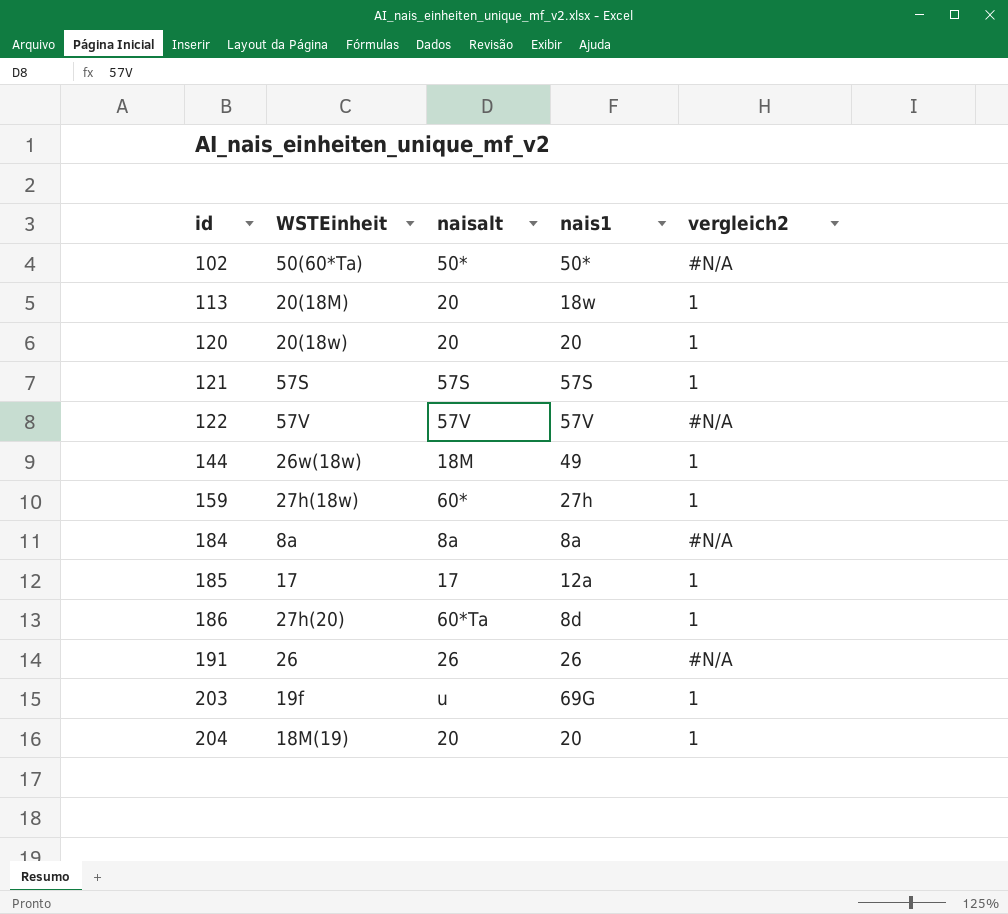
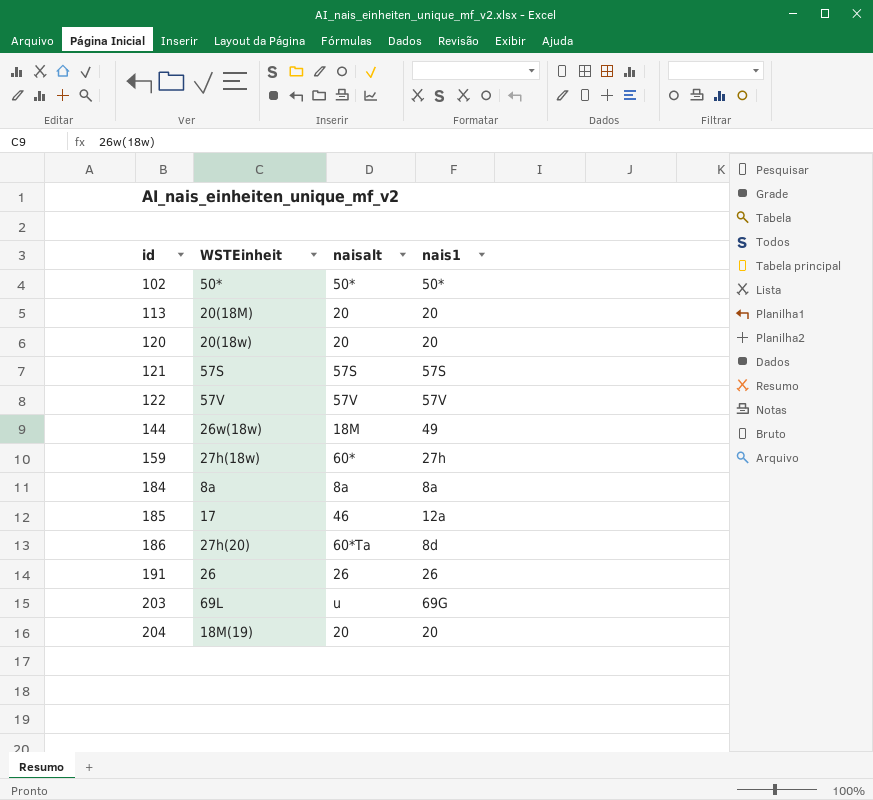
column vergleich2 | position: 5 -> none
102 | WSTEinheit: 50(60*Ta) -> 50*
113 | nais1: 18w -> 20
185 | naisalt: 17 -> 46
203 | WSTEinheit: 19f -> 69L

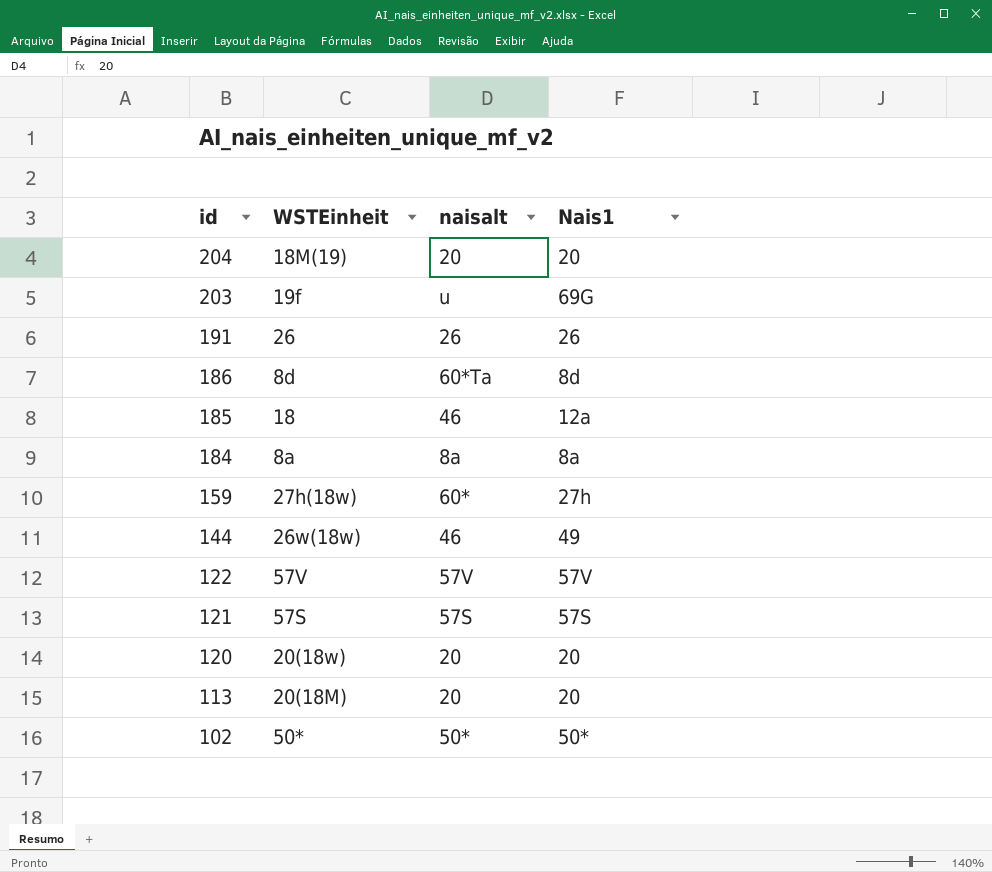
row order: id ascending -> id descending
column name: nais1 -> Nais1
203 | WSTEinheit: 69L -> 19f
186 | WSTEinheit: 27h(20) -> 8d
185 | WSTEinheit: 17 -> 18
144 | naisalt: 18M -> 46

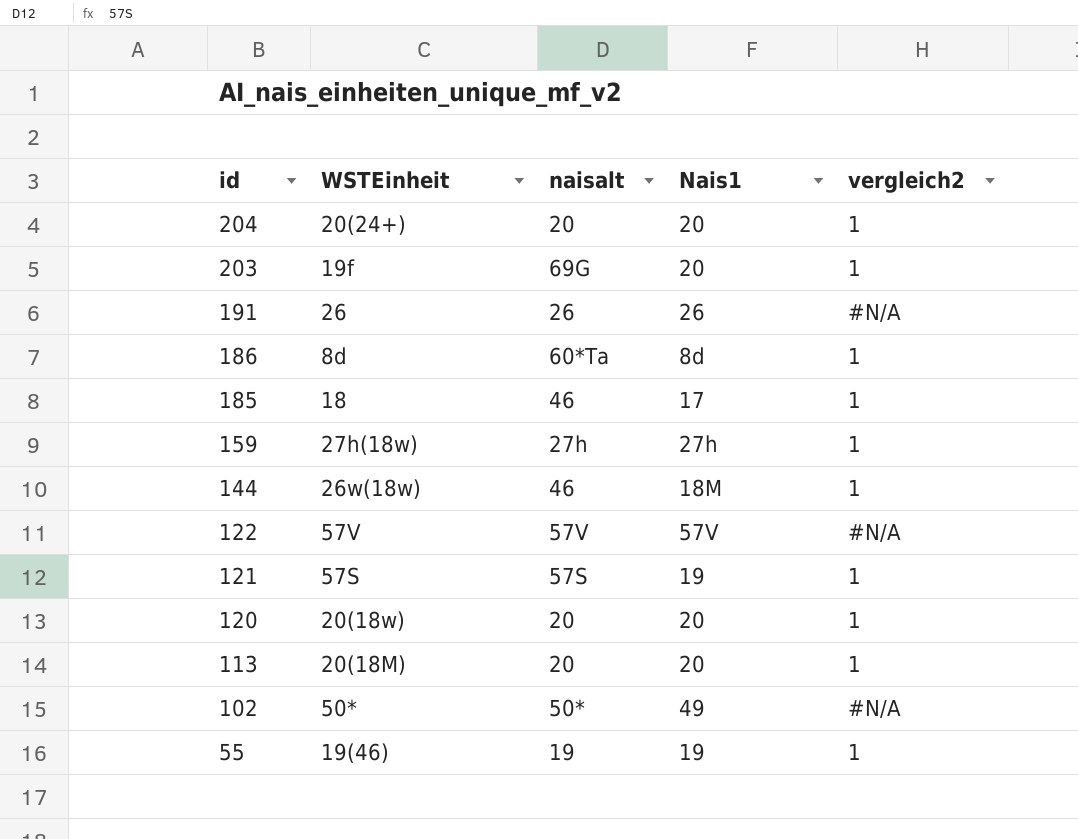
column vergleich2 | position: none -> 5
row 184: 8a | 8a | 8a -> none
204 | WSTEinheit: 18M(19) -> 20(24+)
203 | naisalt: u -> 69G
203 | Nais1: 69G -> 20
185 | Nais1: 12a -> 17
159 | naisalt: 60* -> 27h
144 | Nais1: 49 -> 18M
121 | Nais1: 57S -> 19
102 | Nais1: 50* -> 49
row 55: none -> 19(46) | 19 | 19 | 1

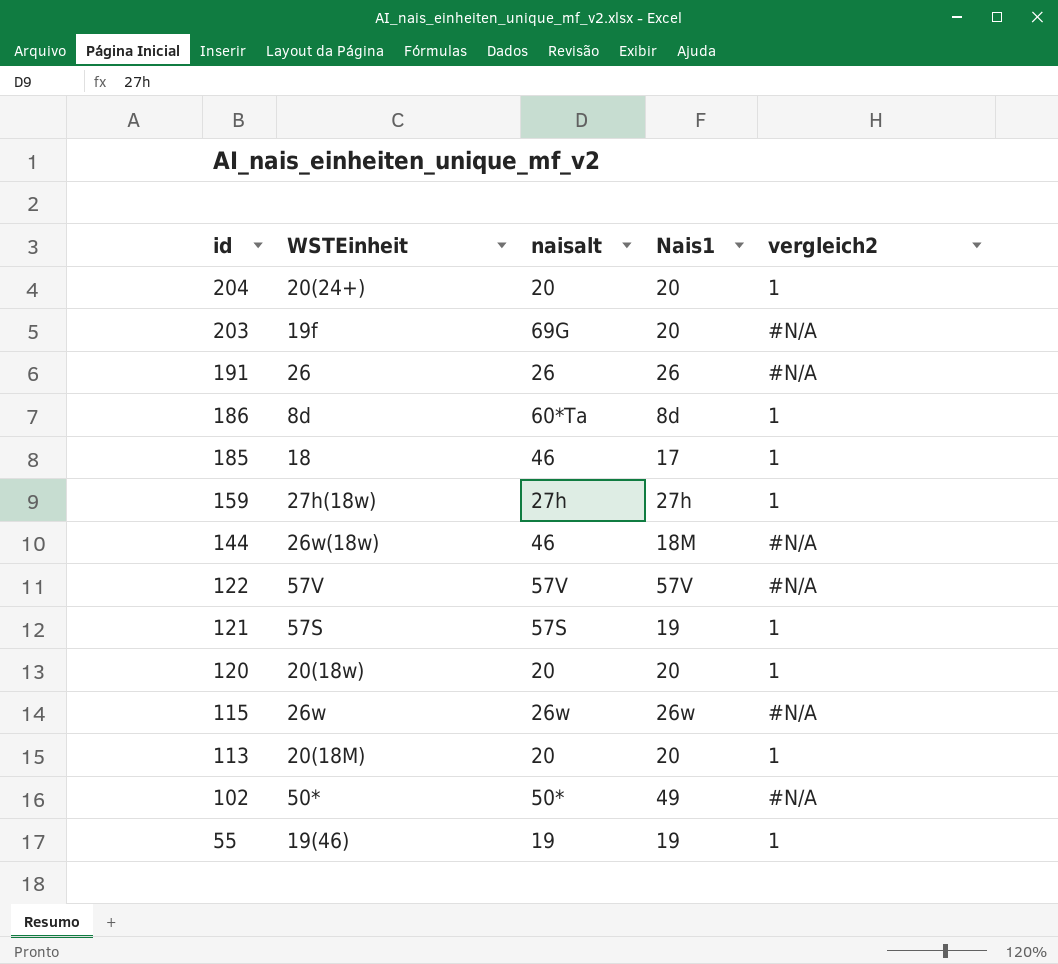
203 | vergleich2: 1 -> #N/A
144 | vergleich2: 1 -> #N/A
row 115: none -> 26w | 26w | 26w | #N/A

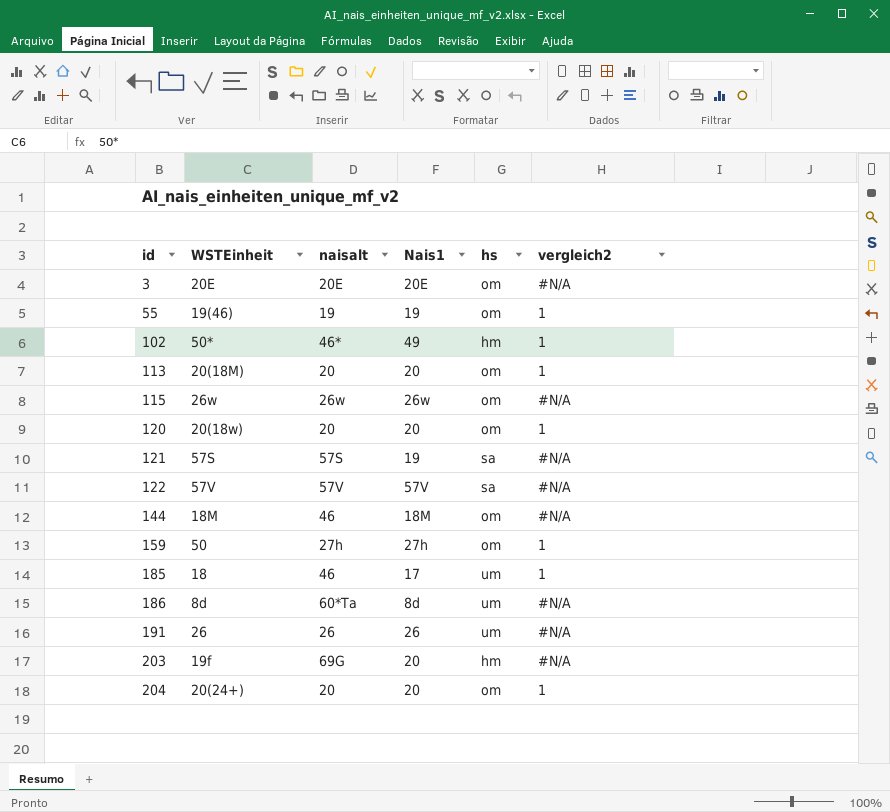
row order: id descending -> id ascending
column hs | position: none -> 5
row 3: none -> 20E | 20E | 20E | om | #N/A
102 | naisalt: 50* -> 46*
102 | vergleich2: #N/A -> 1
121 | vergleich2: 1 -> #N/A
144 | WSTEinheit: 26w(18w) -> 18M
159 | WSTEinheit: 27h(18w) -> 50
186 | vergleich2: 1 -> #N/A

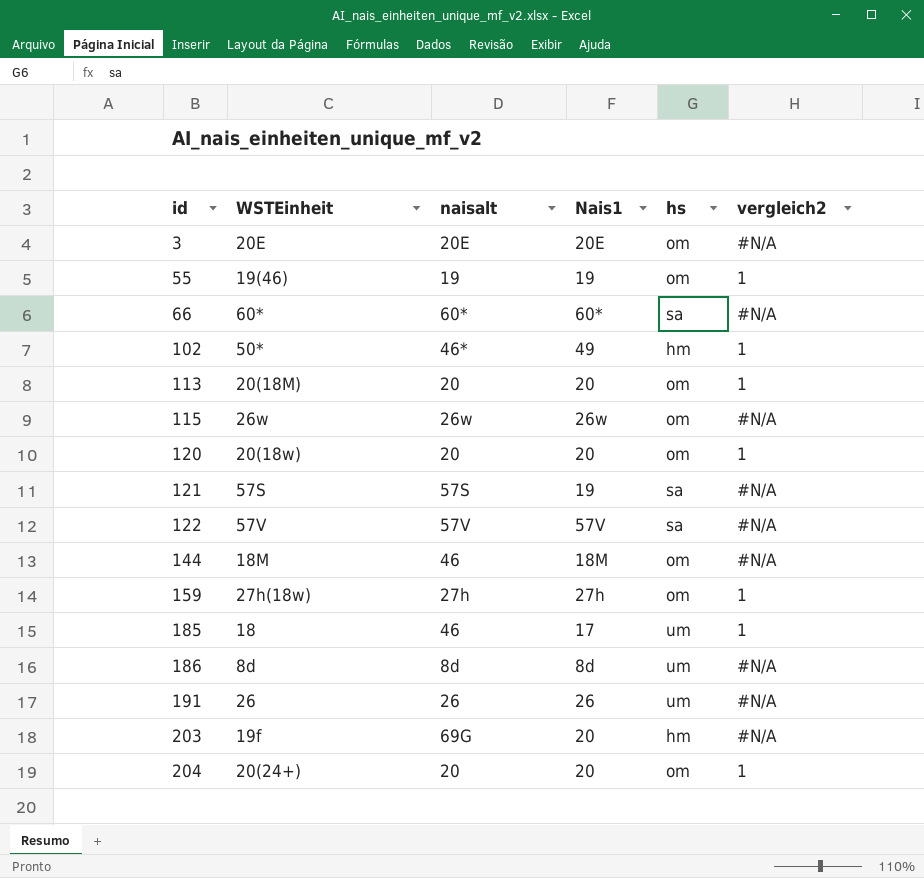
row 66: none -> 60* | 60* | 60* | sa | #N/A
159 | WSTEinheit: 50 -> 27h(18w)
186 | naisalt: 60*Ta -> 8d

